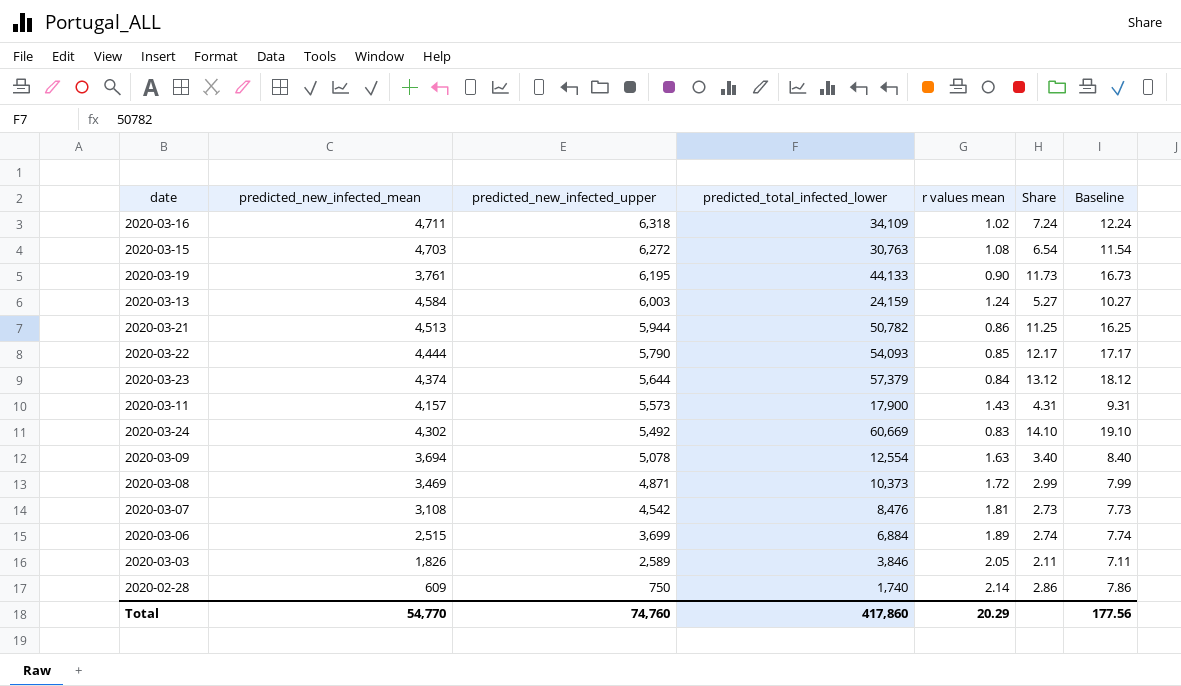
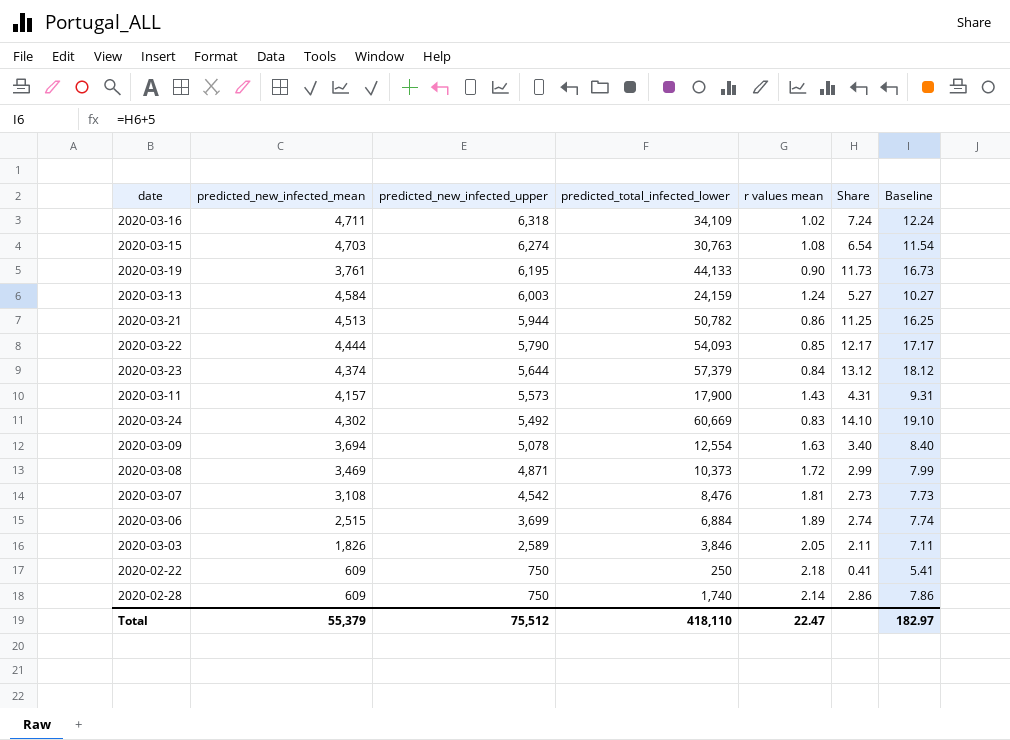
2020-03-15 | predicted_new_infected_upper: 6,272 -> 6,274
row 2020-02-22: none -> 609 | 750 | 250 | 2.18 | 0.41 | 5.41
Total | predicted_new_infected_mean: 54,770 -> 55,379
Total | predicted_new_infected_upper: 74,760 -> 75,512
Total | predicted_total_infected_lower: 417,860 -> 418,110
Total | r values mean: 20.29 -> 22.47
Total | Baseline: 177.56 -> 182.97

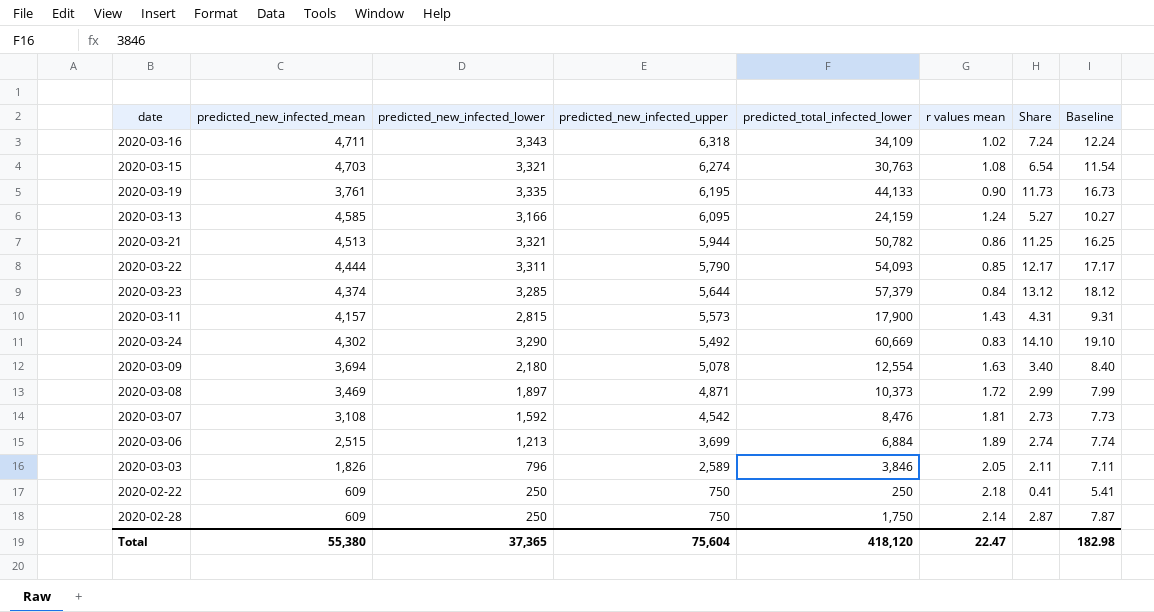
column predicted_new_infected_lower | position: none -> 3
2020-03-13 | predicted_new_infected_mean: 4,584 -> 4,585
2020-03-13 | predicted_new_infected_upper: 6,003 -> 6,095
2020-02-28 | predicted_total_infected_lower: 1,740 -> 1,750
2020-02-28 | Share: 2.86 -> 2.87
2020-02-28 | Baseline: 7.86 -> 7.87
Total | predicted_new_infected_mean: 55,379 -> 55,380
Total | predicted_new_infected_upper: 75,512 -> 75,604
Total | predicted_total_infected_lower: 418,110 -> 418,120
Total | Baseline: 182.97 -> 182.98

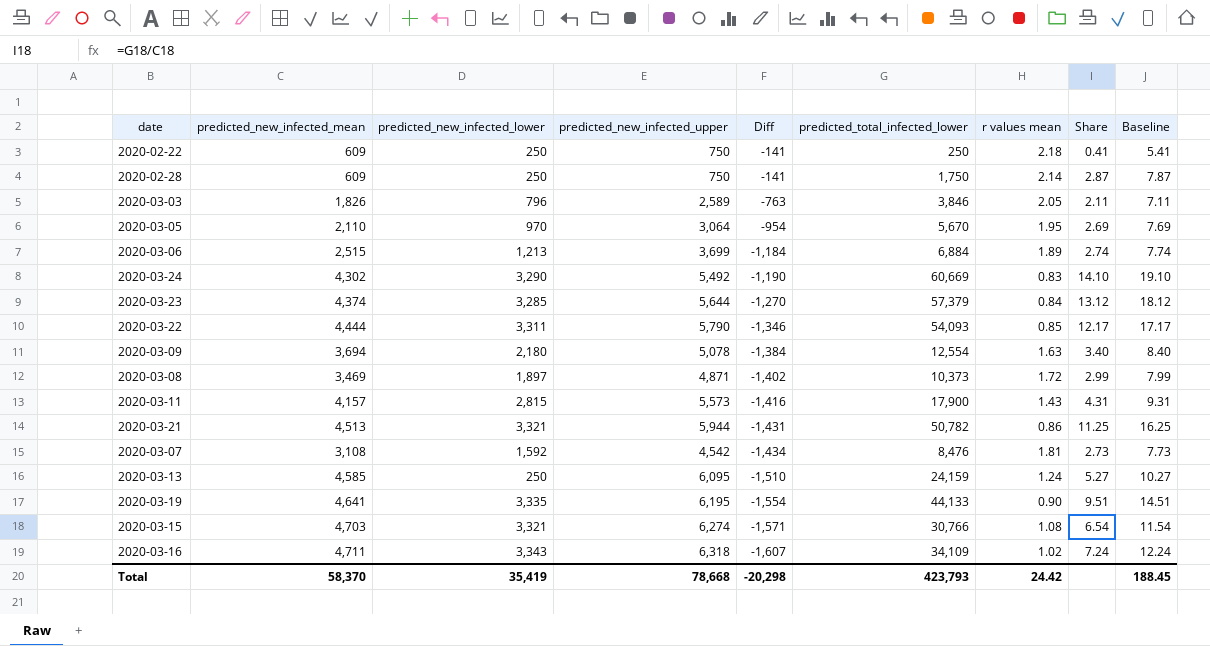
row order: predicted_new_infected_upper descending -> Diff descending
column Diff | formula: none -> [predicted_new_infected_mean] - [predicted_new_infected_upper]
row 2020-03-05: none -> 2,110 | 970 | 3,064 | -954 | 5,670 | 1.95 | 2.69 | 7.69
2020-03-13 | predicted_new_infected_lower: 3,166 -> 250
2020-03-19 | predicted_new_infected_mean: 3,761 -> 4,641
2020-03-19 | Share: 11.73 -> 9.51
2020-03-19 | Baseline: 16.73 -> 14.51
2020-03-15 | predicted_total_infected_lower: 30,763 -> 30,766
Total | predicted_new_infected_mean: 55,380 -> 58,370
Total | predicted_new_infected_lower: 37,365 -> 35,419
Total | predicted_new_infected_upper: 75,604 -> 78,668
Total | predicted_total_infected_lower: 418,120 -> 423,793
Total | r values mean: 22.47 -> 24.42
Total | Baseline: 182.98 -> 188.45

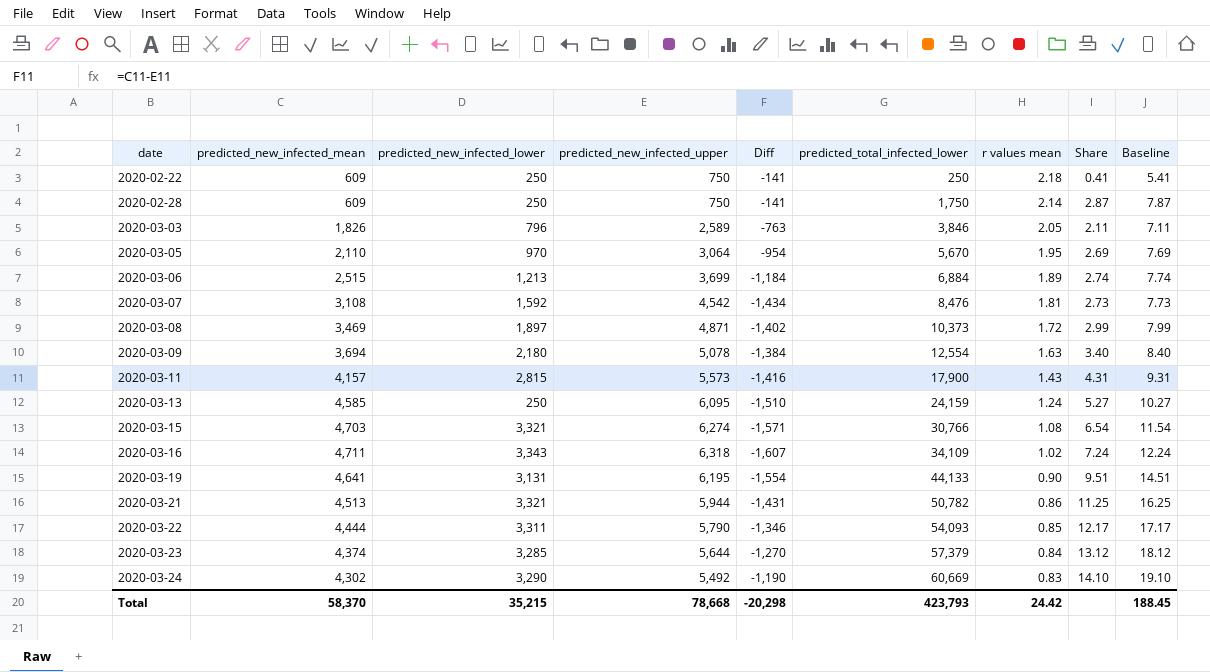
row order: Diff descending -> date ascending
2020-03-19 | predicted_new_infected_lower: 3,335 -> 3,131
Total | predicted_new_infected_lower: 35,419 -> 35,215

